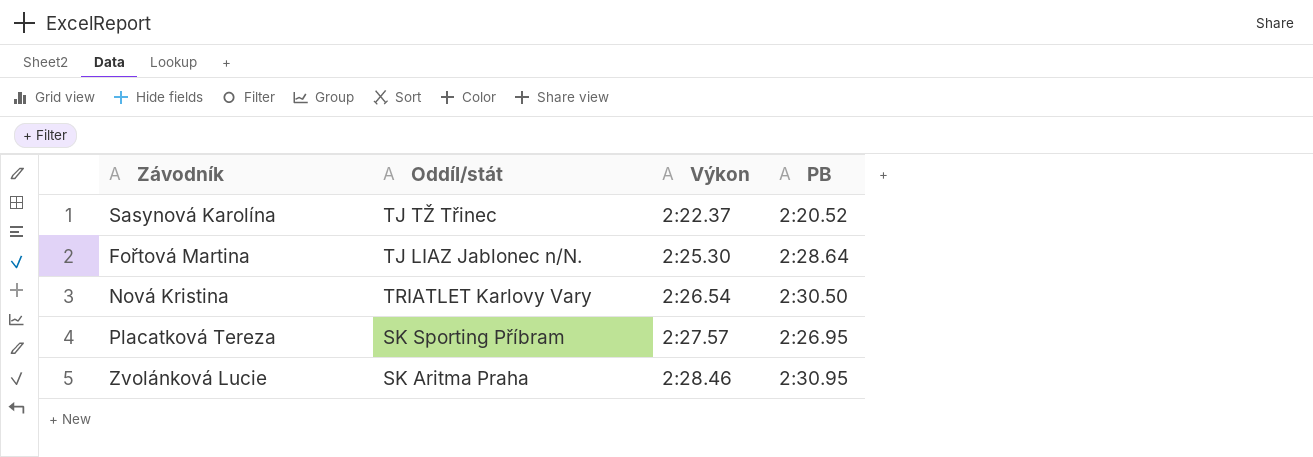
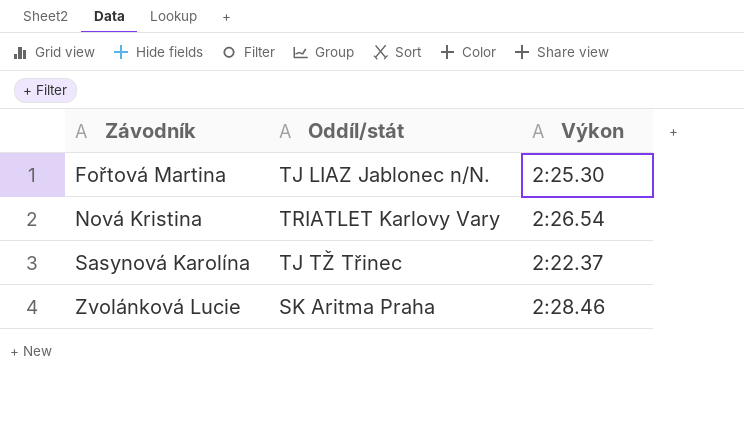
row order: Výkon ascending -> Závodník ascending
column PB | position: 4 -> none
row Placatková Tereza: SK Sporting Příbram | 2:27.57 | 2:26.95 -> none

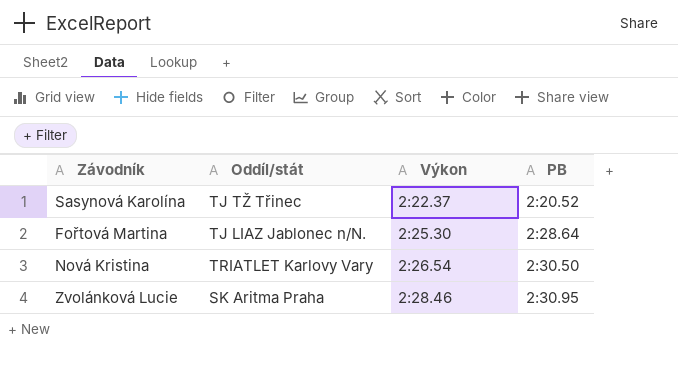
row order: Závodník ascending -> Výkon ascending
column PB | position: none -> 4

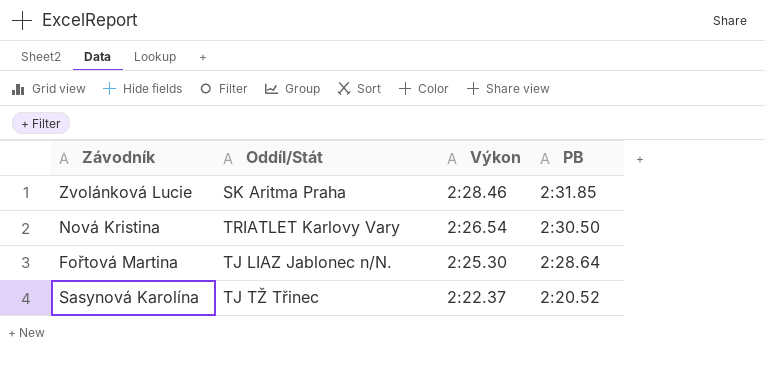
row order: Výkon ascending -> Výkon descending
column name: Oddíl/stát -> Oddíl/Stát
Zvolánková Lucie | PB: 2:30.95 -> 2:31.85

